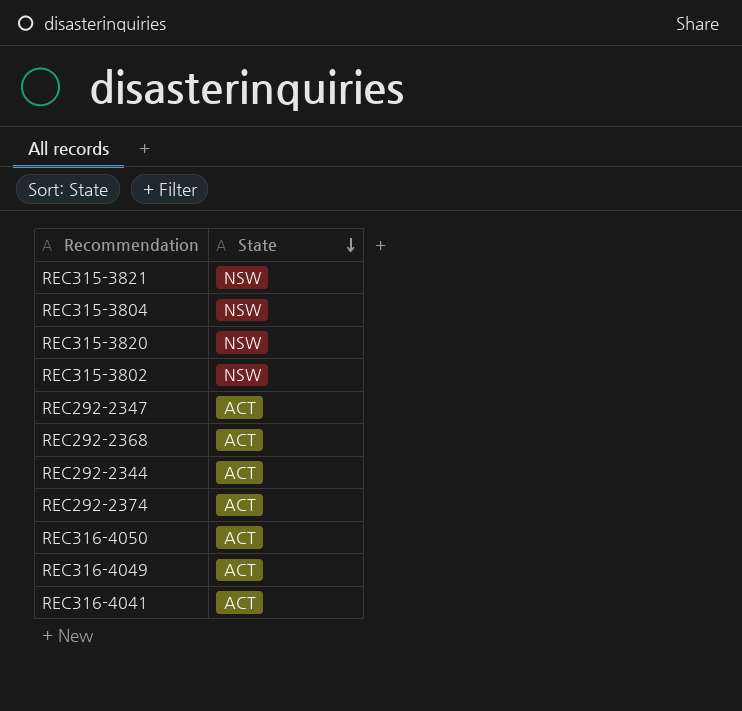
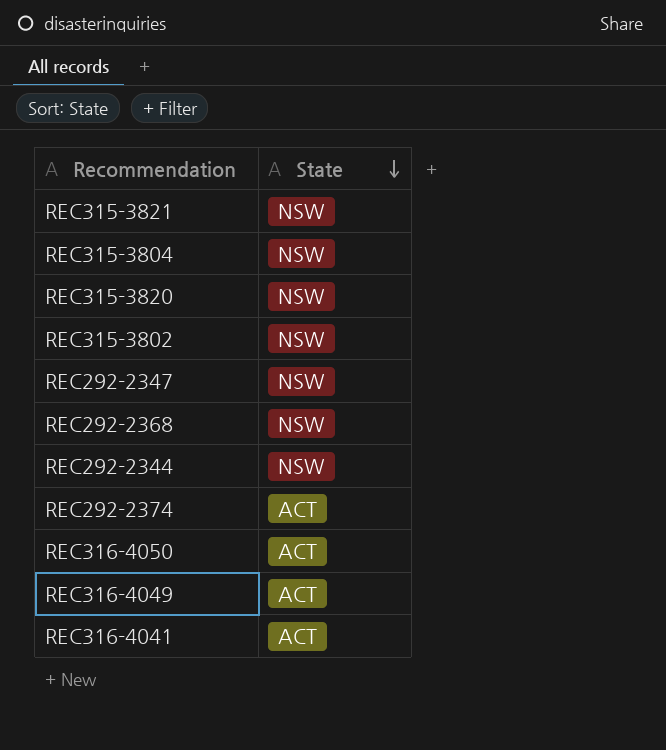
REC292-2347 | State: ACT -> NSW
REC292-2368 | State: ACT -> NSW
REC292-2344 | State: ACT -> NSW

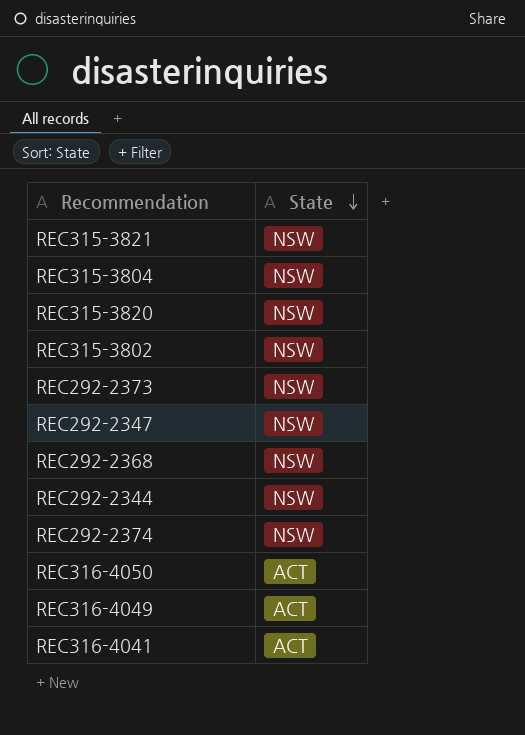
row REC292-2373: none -> NSW
REC292-2374 | State: ACT -> NSW

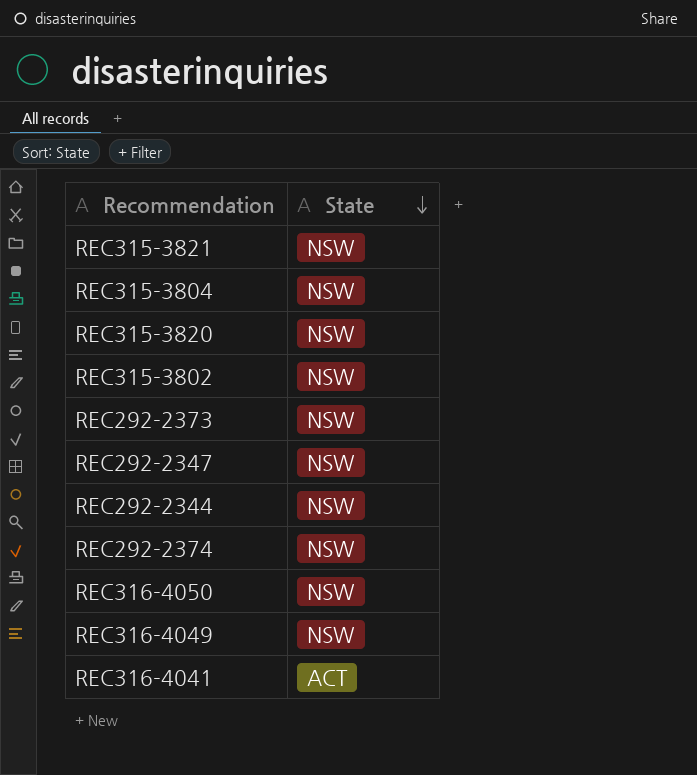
row REC292-2368: NSW -> none
REC316-4050 | State: ACT -> NSW
REC316-4049 | State: ACT -> NSW

